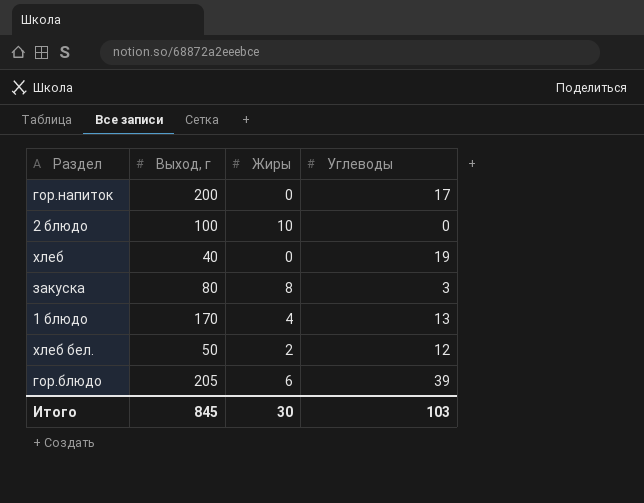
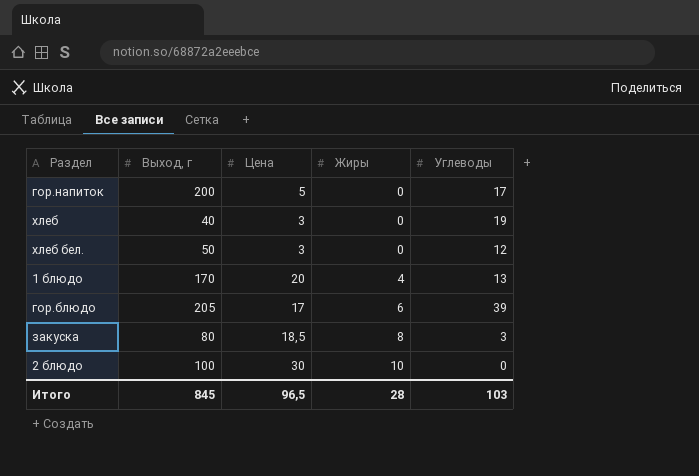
row order: none -> Жиры ascending
column Цена | position: none -> 3
хлеб бел. | Жиры: 2 -> 0
Итого | Жиры: 30 -> 28

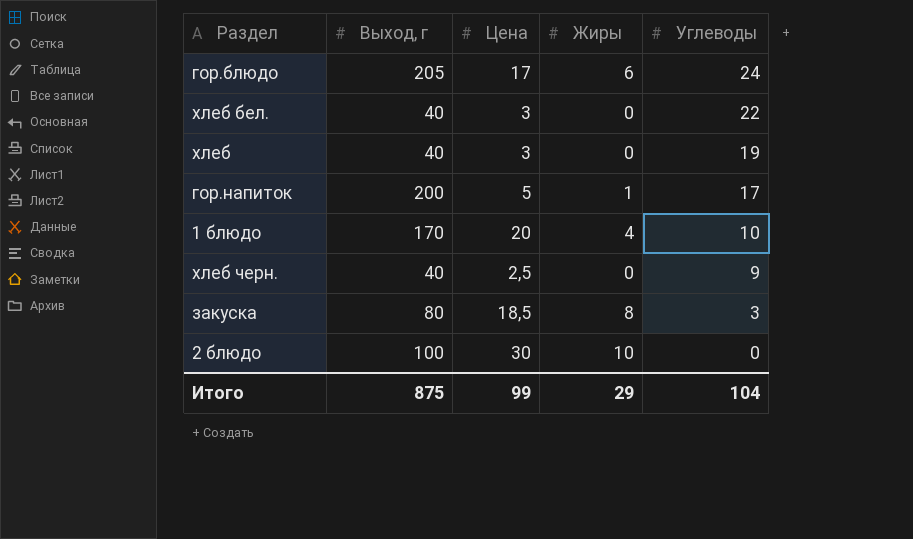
row order: Жиры ascending -> Углеводы descending
гор.блюдо | Углеводы: 39 -> 24
хлеб бел. | Выход, г: 50 -> 40
хлеб бел. | Углеводы: 12 -> 22
гор.напиток | Жиры: 0 -> 1
1 блюдо | Углеводы: 13 -> 10
row хлеб черн.: none -> 40 | 2,5 | 0 | 9
Итого | Выход, г: 845 -> 875
Итого | Цена: 96,5 -> 99
Итого | Жиры: 28 -> 29
Итого | Углеводы: 103 -> 104

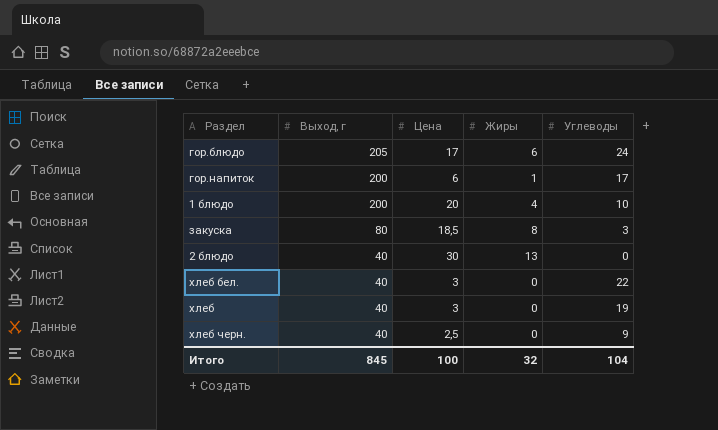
row order: Углеводы descending -> Выход, г descending
гор.напиток | Цена: 5 -> 6
1 блюдо | Выход, г: 170 -> 200
2 блюдо | Выход, г: 100 -> 40
2 блюдо | Жиры: 10 -> 13
Итого | Выход, г: 875 -> 845
Итого | Цена: 99 -> 100
Итого | Жиры: 29 -> 32

